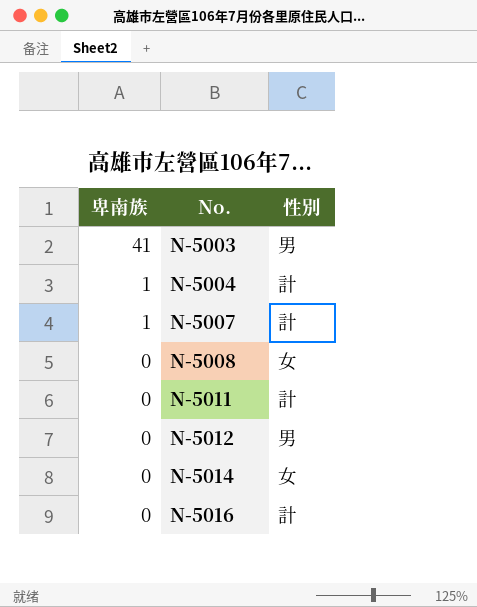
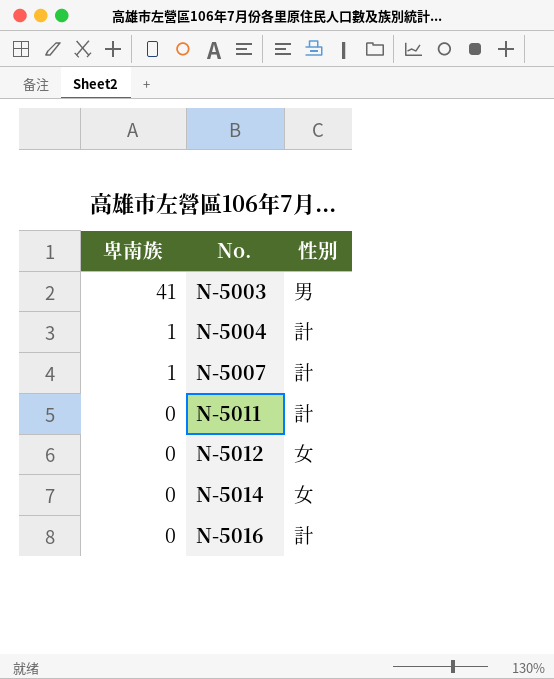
row N-5008: 0 | 女 -> none
N-5012 | 性別: 男 -> 女

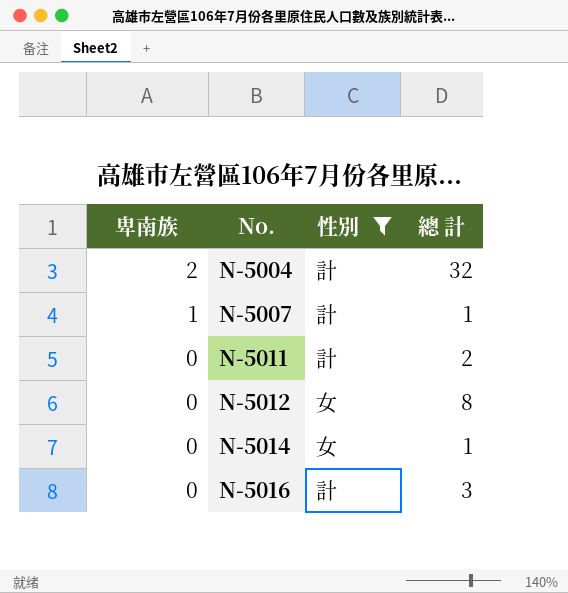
filter: none -> 性別 != 男
column 總 計 | position: none -> 4
N-5004 | 卑南族: 1 -> 2

